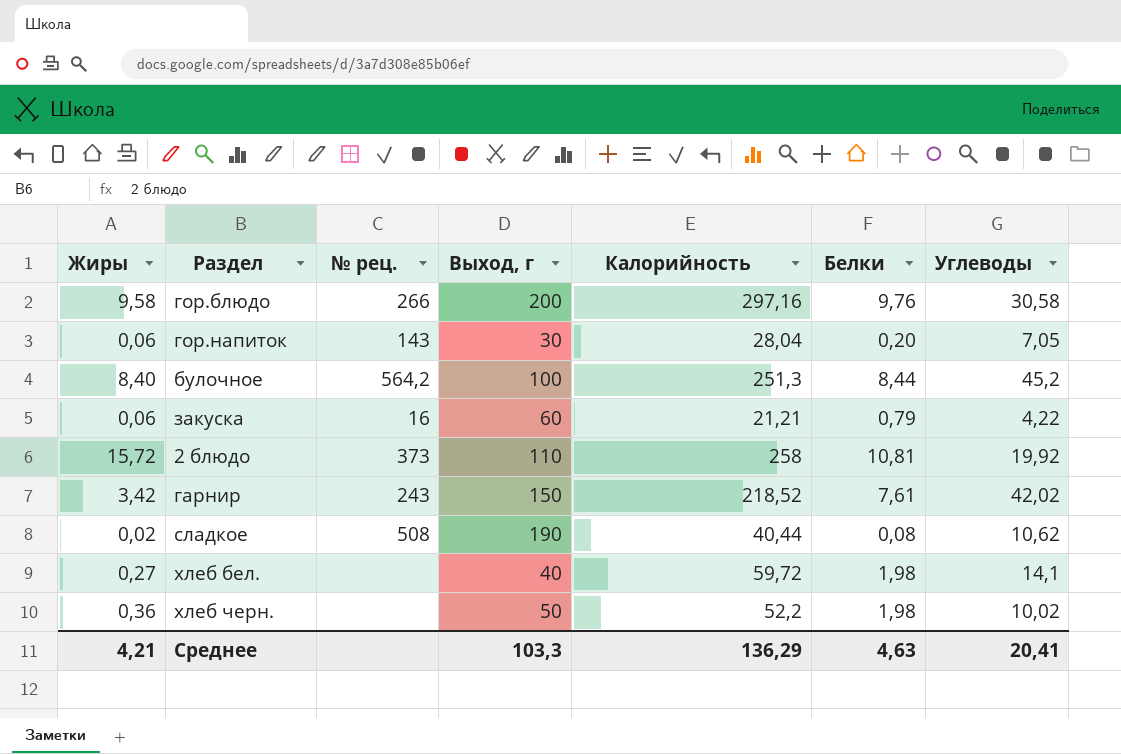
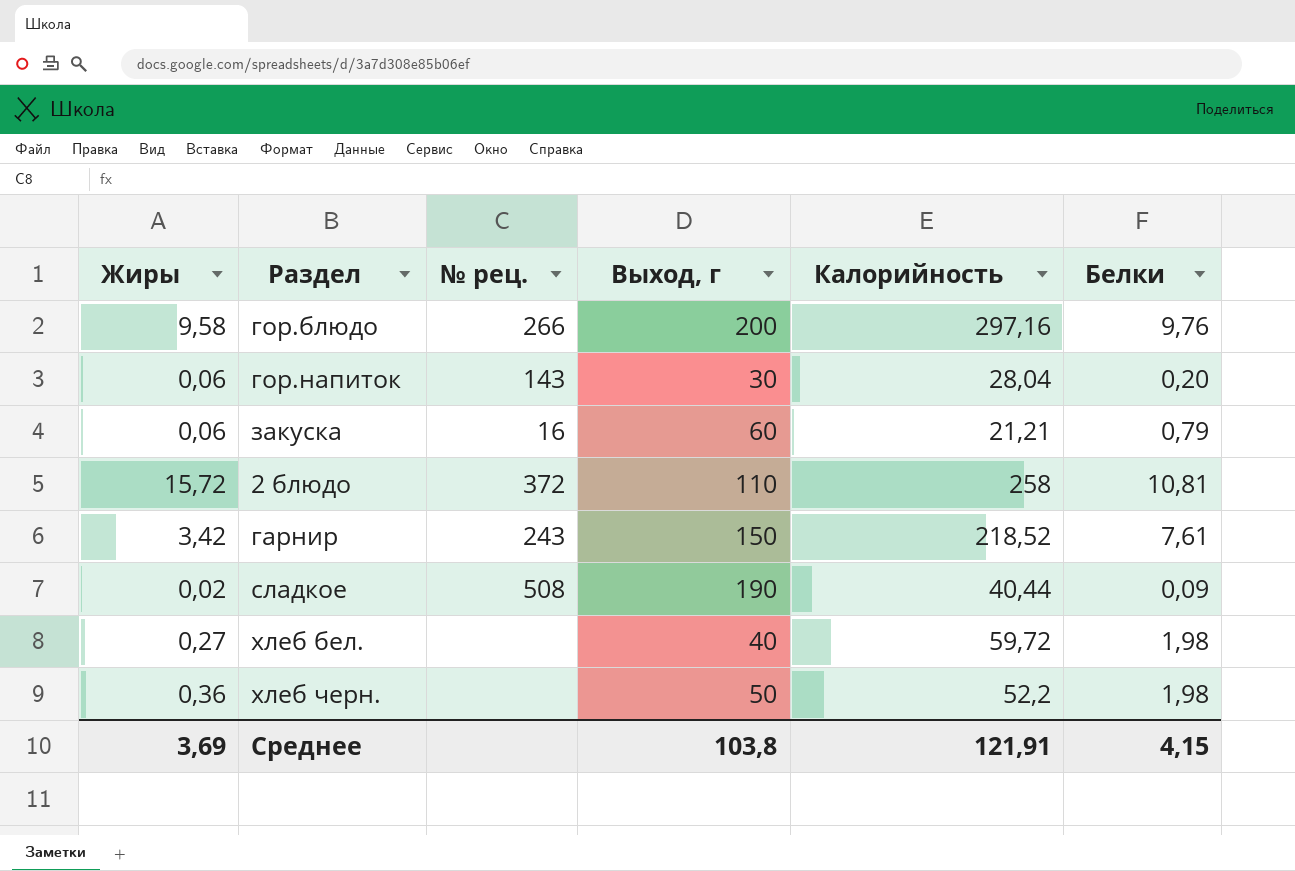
column Углеводы | position: 7 -> none
row булочное: 8,40 | 564,2 | 100 | 251,3 | 8,44 | 45,2 -> none
2 блюдо | № рец.: 373 -> 372
сладкое | Белки: 0,08 -> 0,09
Среднее | Жиры: 4,21 -> 3,69
Среднее | Выход, г: 103,3 -> 103,8
Среднее | Калорийность: 136,29 -> 121,91
Среднее | Белки: 4,63 -> 4,15

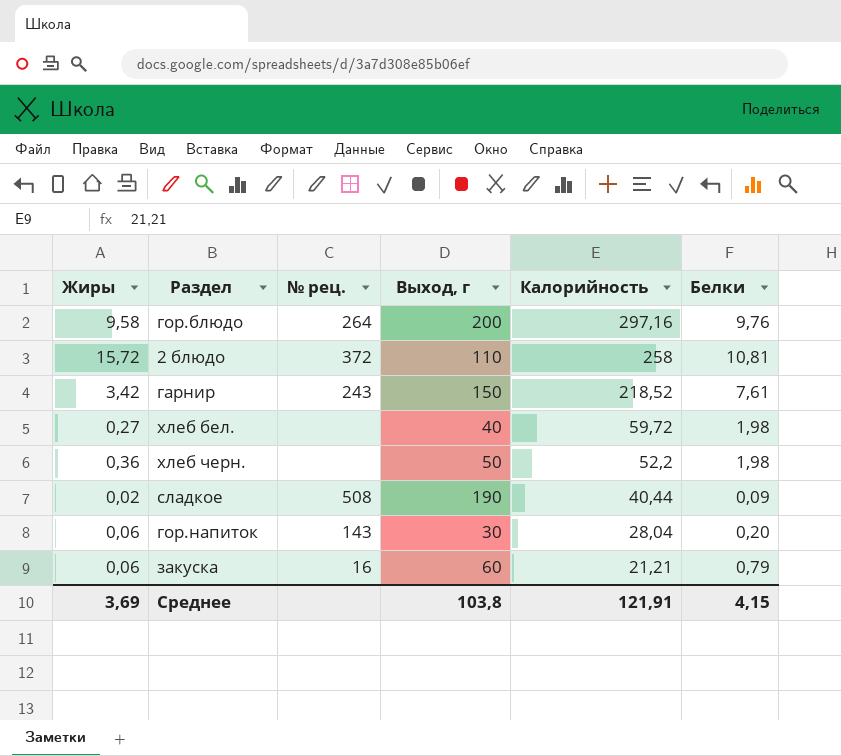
row order: none -> Калорийность descending
гор.блюдо | № рец.: 266 -> 264

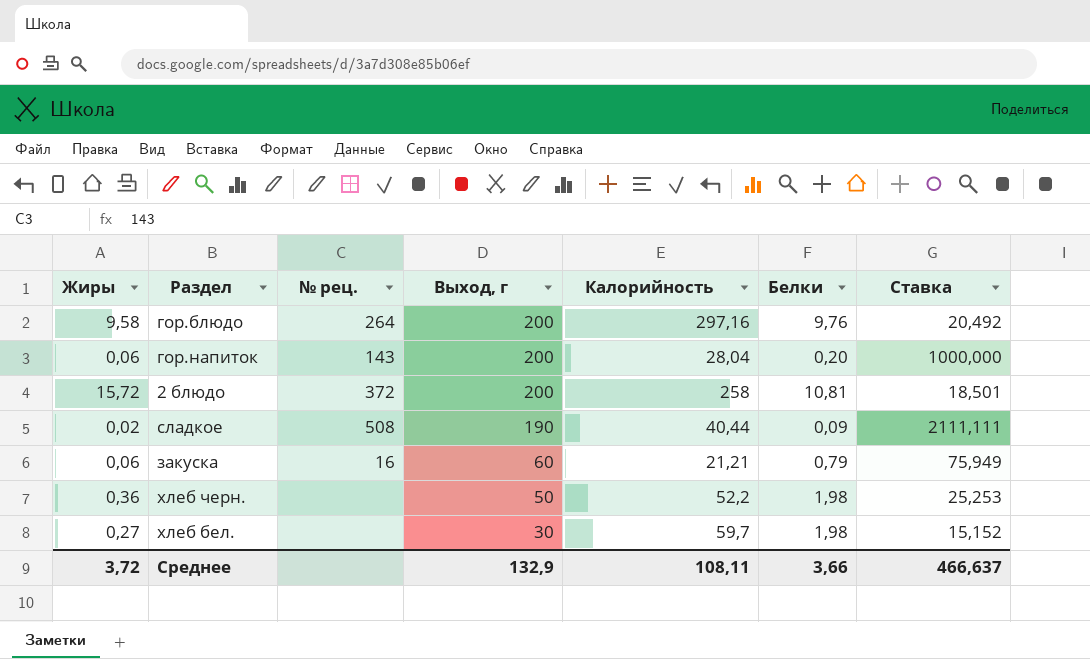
row order: Калорийность descending -> Выход, г descending
column Ставка | formula: none -> [Выход, г] / [Белки]
row гарнир: 3,42 | 243 | 150 | 218,52 | 7,61 -> none
гор.напиток | Выход, г: 30 -> 200
2 блюдо | Выход, г: 110 -> 200
хлеб бел. | Выход, г: 40 -> 30
хлеб бел. | Калорийность: 59,72 -> 59,7
Среднее | Жиры: 3,69 -> 3,72
Среднее | Выход, г: 103,8 -> 132,9
Среднее | Калорийность: 121,91 -> 108,11
Среднее | Белки: 4,15 -> 3,66

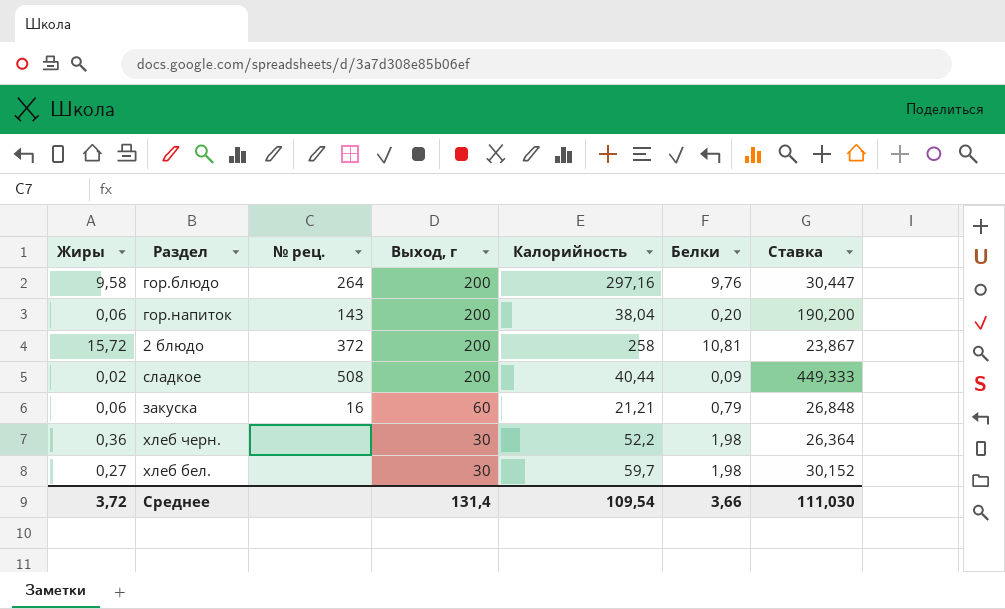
column Ставка | formula: [Выход, г] / [Белки] -> [Калорийность] / [Белки]
гор.напиток | Калорийность: 28,04 -> 38,04
сладкое | Выход, г: 190 -> 200
хлеб черн. | Выход, г: 50 -> 30
Среднее | Выход, г: 132,9 -> 131,4
Среднее | Калорийность: 108,11 -> 109,54
Среднее | Ставка: 466,637 -> 111,030

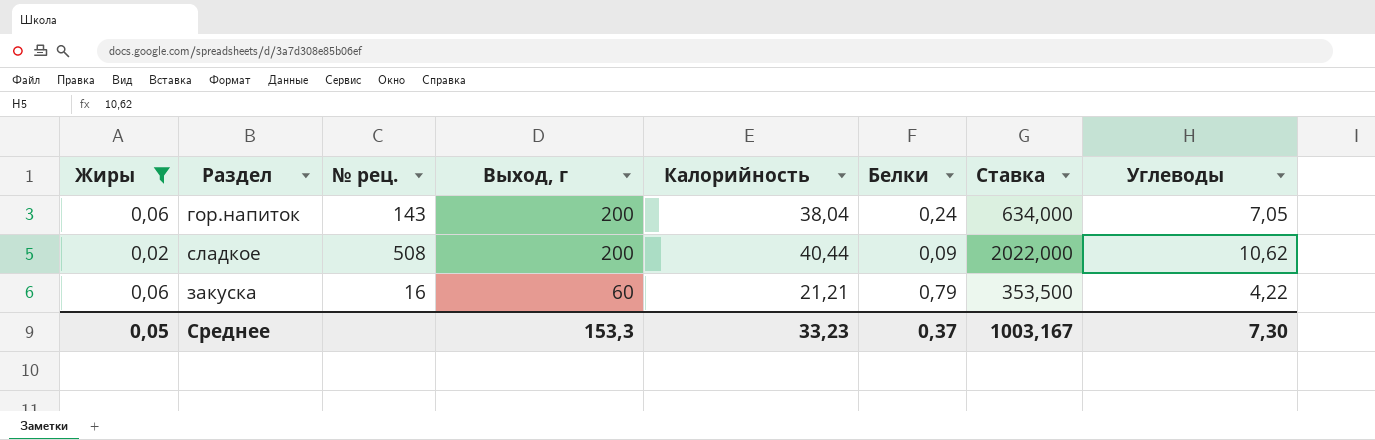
filter: none -> Жиры <= 0,06
column Ставка | formula: [Калорийность] / [Белки] -> [Калорийность] / [Жиры]
column Углеводы | position: none -> 8
гор.напиток | Белки: 0,20 -> 0,24
Среднее | Жиры: 3,72 -> 0,05
Среднее | Выход, г: 131,4 -> 153,3
Среднее | Калорийность: 109,54 -> 33,23
Среднее | Белки: 3,66 -> 0,37
Среднее | Ставка: 111,030 -> 1003,167

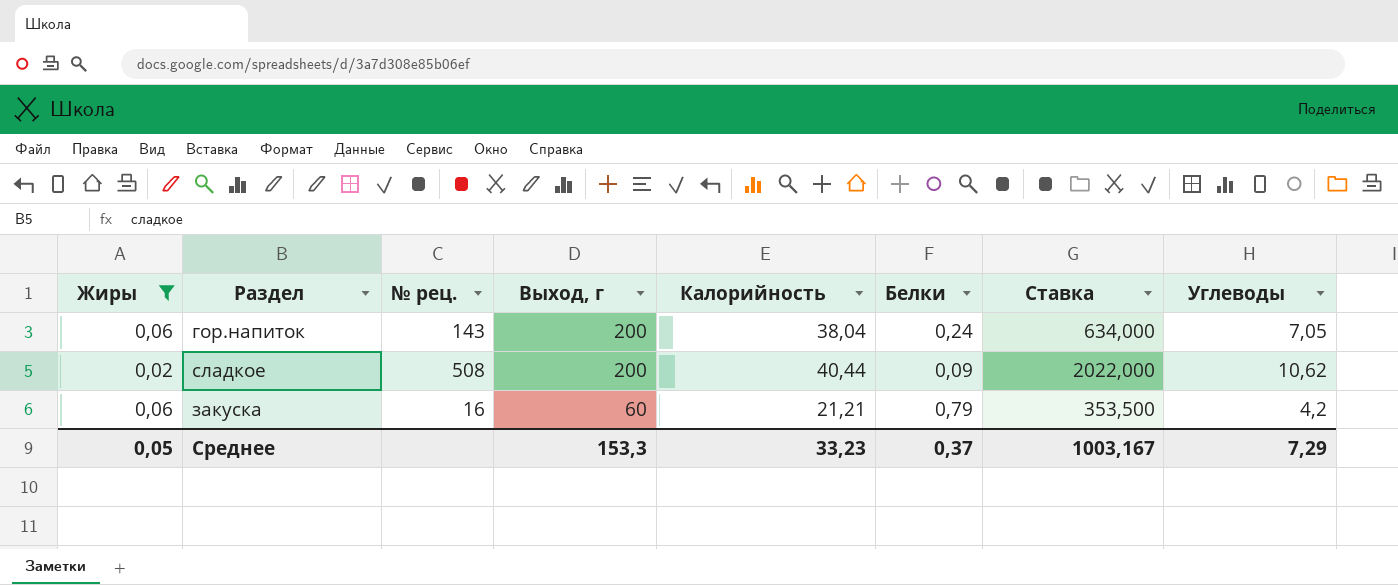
закуска | Углеводы: 4,22 -> 4,2
Среднее | Углеводы: 7,30 -> 7,29

